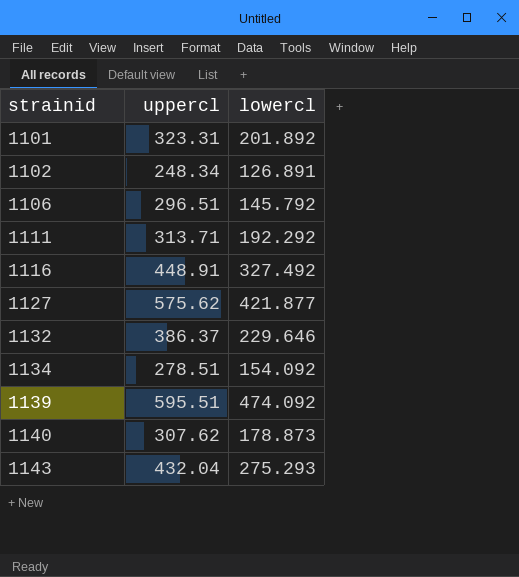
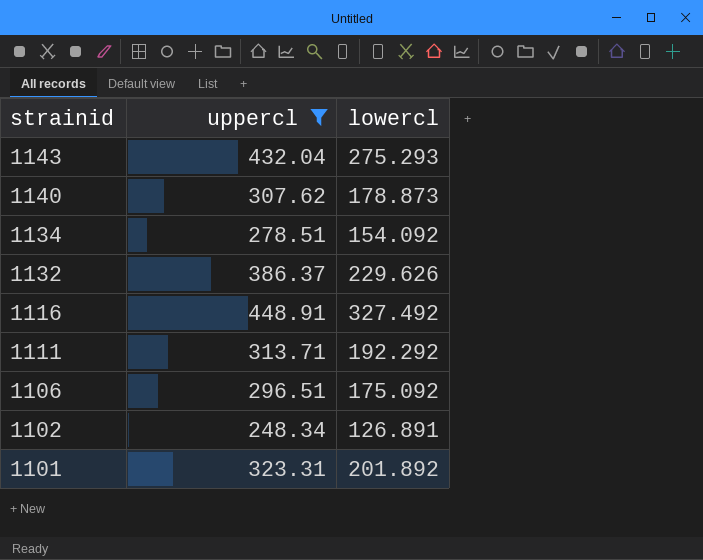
filter: none -> uppercl <= 448.91
row order: strainid ascending -> strainid descending
1132 | lowercl: 229.646 -> 229.626
1106 | lowercl: 145.792 -> 175.092

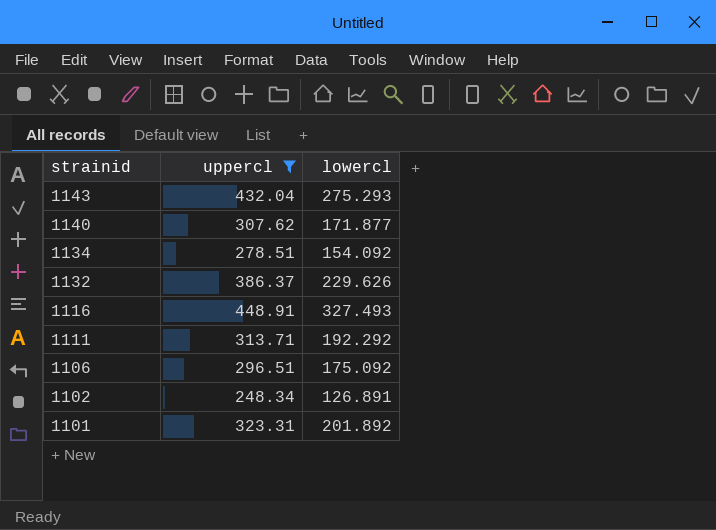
1140 | lowercl: 178.873 -> 171.877
1116 | lowercl: 327.492 -> 327.493

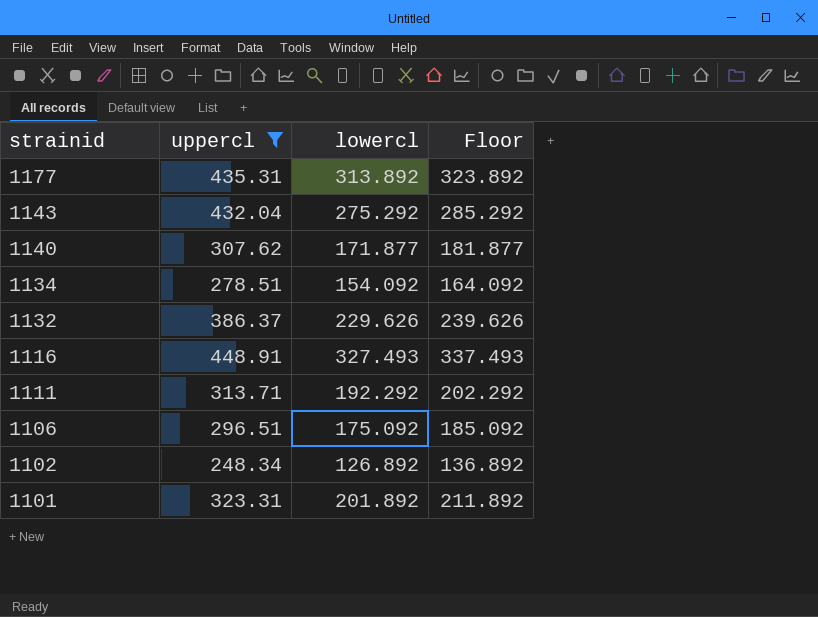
column Floor | formula: none -> [lowercl] + 10
row 1177: none -> 435.31 | 313.892 | 323.892
1143 | lowercl: 275.293 -> 275.292
1102 | lowercl: 126.891 -> 126.892

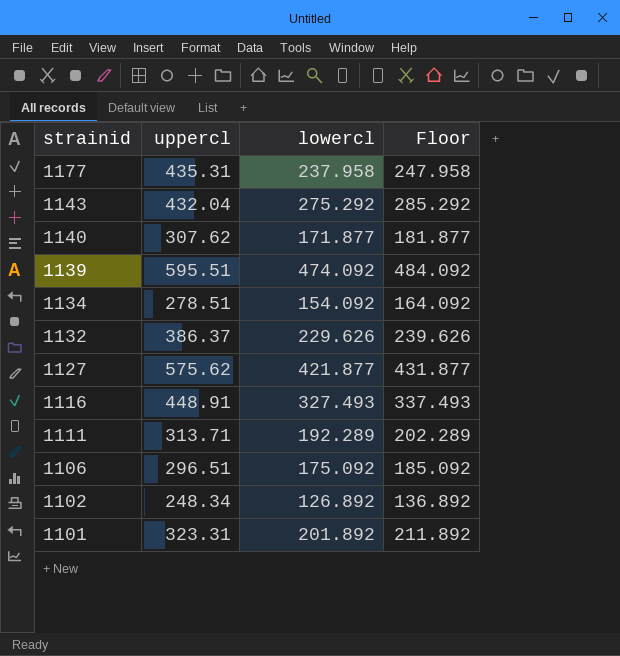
filter: uppercl <= 448.91 -> none
1177 | lowercl: 313.892 -> 237.958
1177 | Floor: 323.892 -> 247.958
1111 | lowercl: 192.292 -> 192.289
1111 | Floor: 202.292 -> 202.289

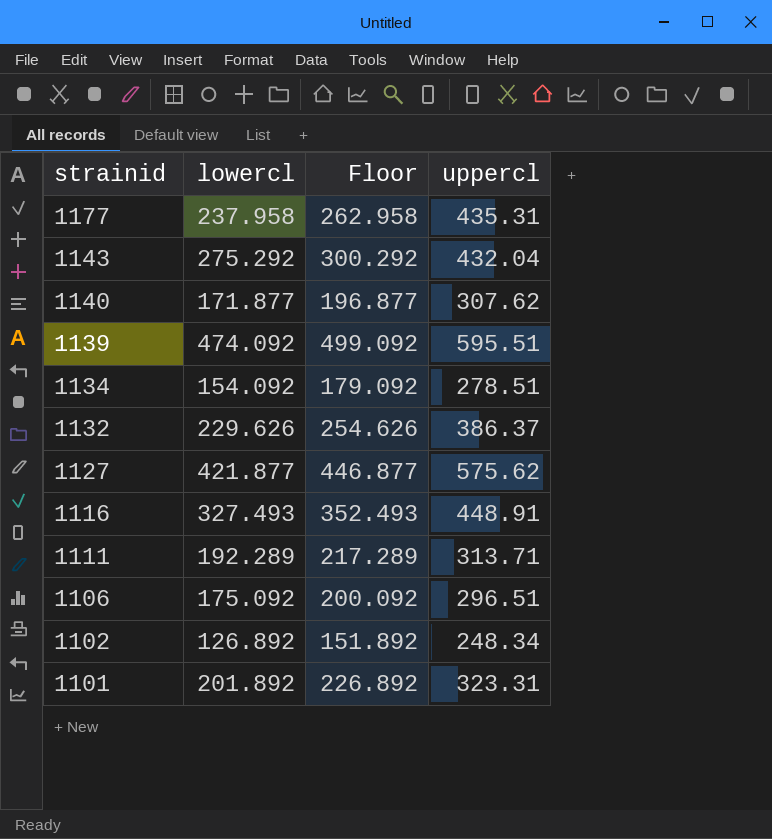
column Floor | formula: [lowercl] + 10 -> [lowercl] + 25
column uppercl | position: 2 -> 4

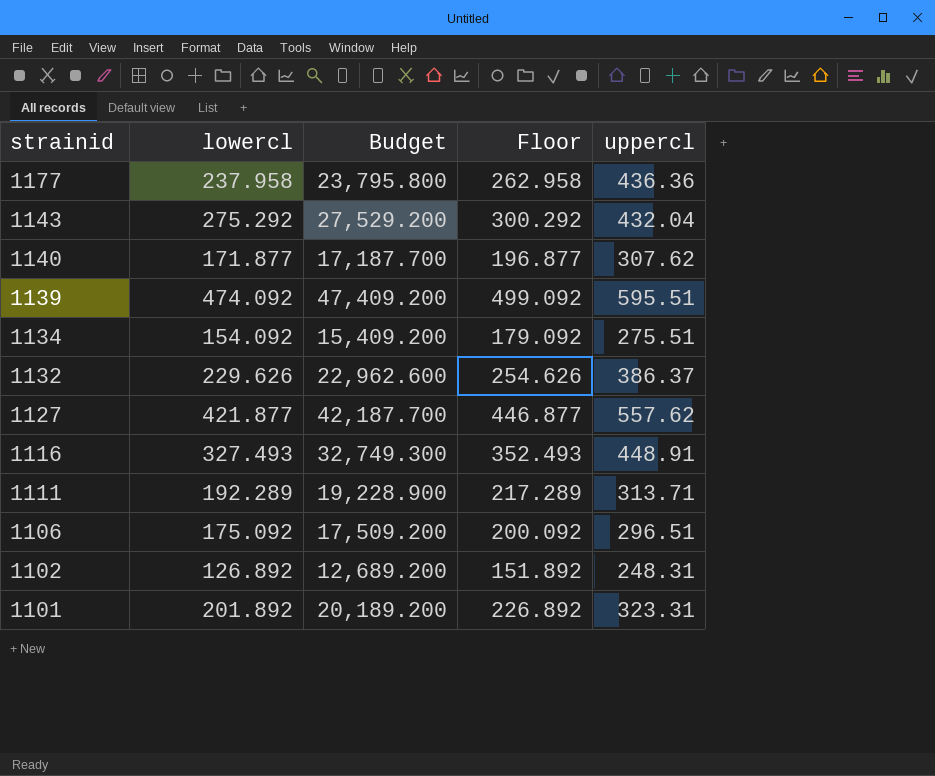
column Budget | formula: none -> [lowercl] * 100
1177 | uppercl: 435.31 -> 436.36
1134 | uppercl: 278.51 -> 275.51
1127 | uppercl: 575.62 -> 557.62
1102 | uppercl: 248.34 -> 248.31

